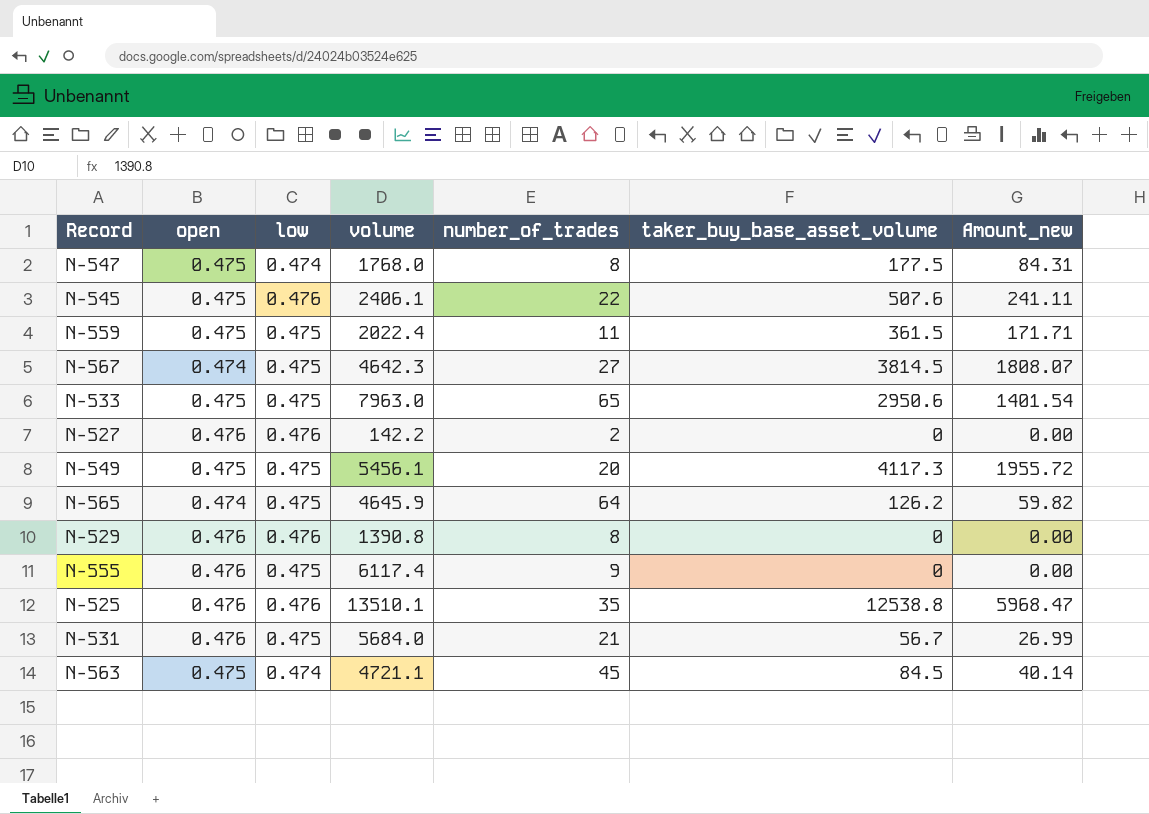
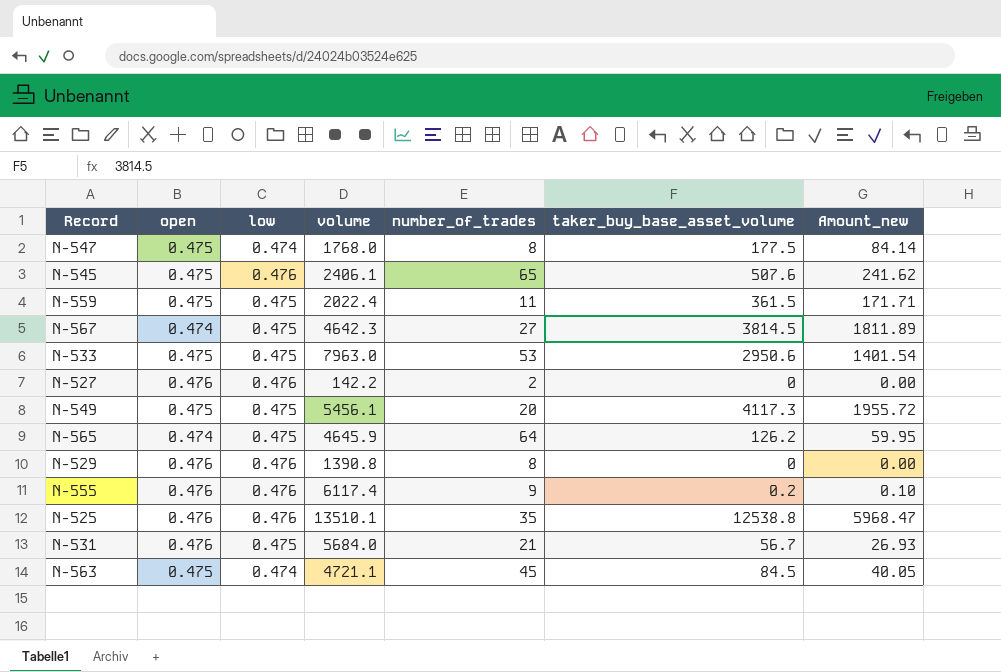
column Amount_new | formula: [open] * [taker_buy_base_asset_volume] -> [low] * [taker_buy_base_asset_volume]
N-545 | number_of_trades: 22 -> 65
N-533 | number_of_trades: 65 -> 53
N-555 | low: 0.475 -> 0.476
N-555 | taker_buy_base_asset_volume: 0 -> 0.2

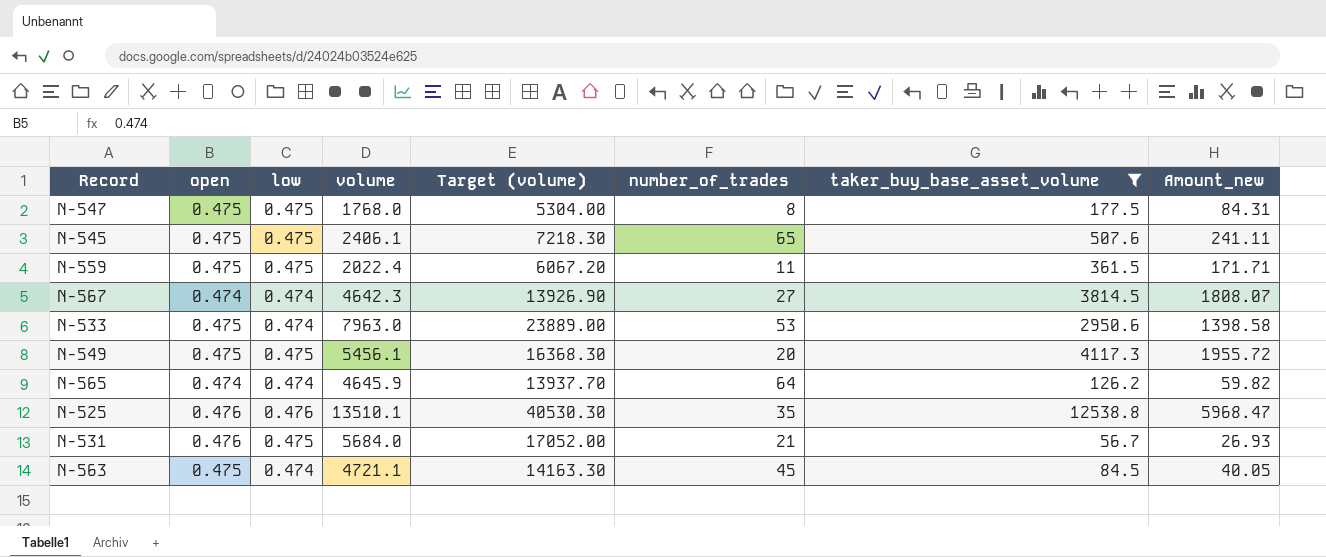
filter: none -> taker_buy_base_asset_volume >= 56.7
column Target (volume) | formula: none -> [volume] * 3
N-547 | low: 0.474 -> 0.475
N-547 | Amount_new: 84.14 -> 84.31
N-545 | low: 0.476 -> 0.475
N-545 | Amount_new: 241.62 -> 241.11
N-567 | low: 0.475 -> 0.474
N-567 | Amount_new: 1811.89 -> 1808.07
N-533 | low: 0.475 -> 0.474
N-533 | Amount_new: 1401.54 -> 1398.58
N-565 | low: 0.475 -> 0.474
N-565 | Amount_new: 59.95 -> 59.82

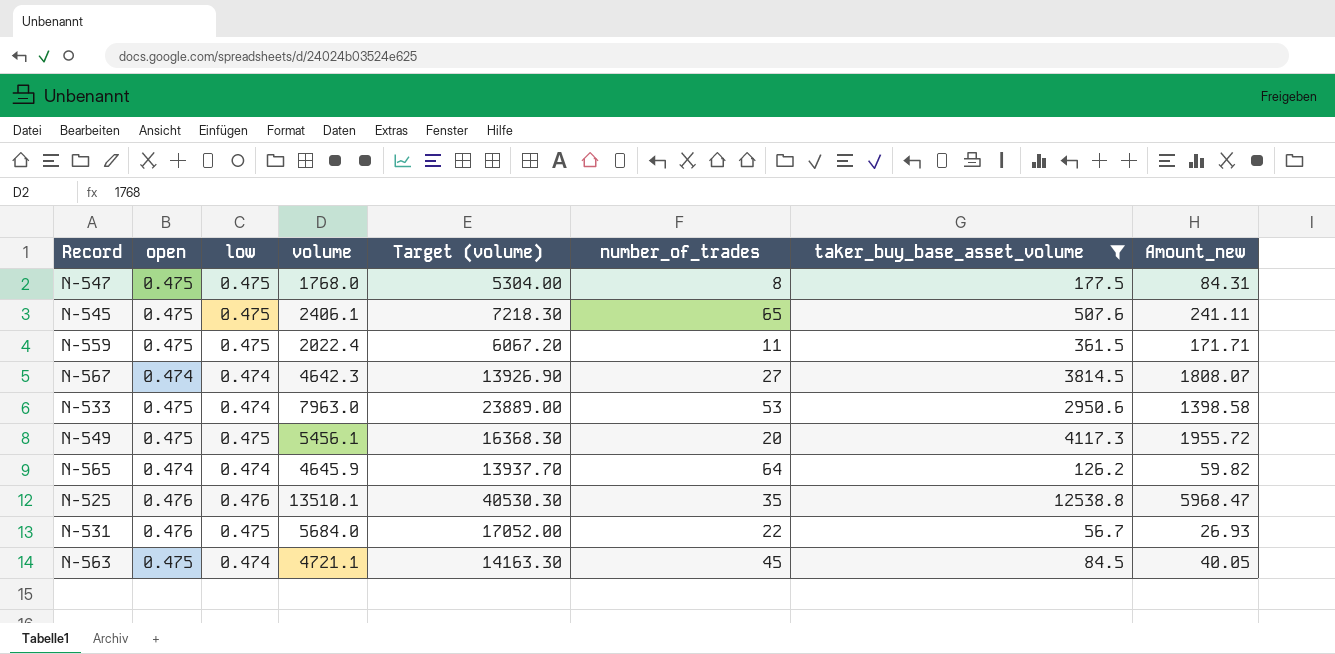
N-531 | number_of_trades: 21 -> 22

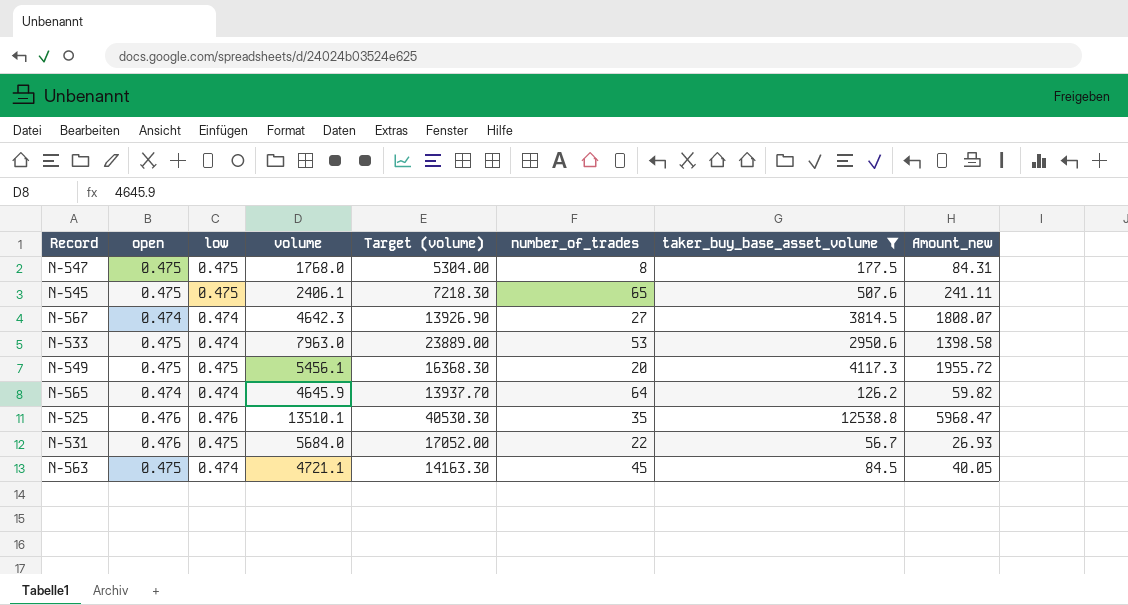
row N-559: 0.475 | 0.475 | 2022.4 | 6067.20 | 11 | 361.5 | 171.71 -> none

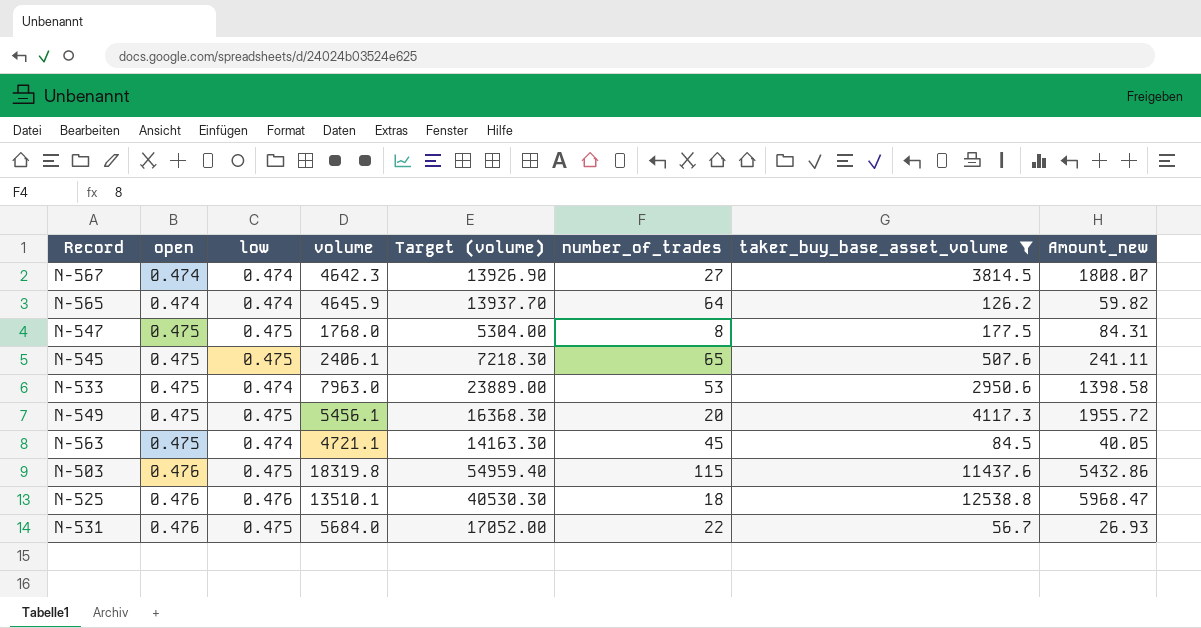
row order: none -> open ascending
row N-503: none -> 0.476 | 0.475 | 18319.8 | 54959.40 | 115 | 11437.6 | 5432.86
N-525 | number_of_trades: 35 -> 18

